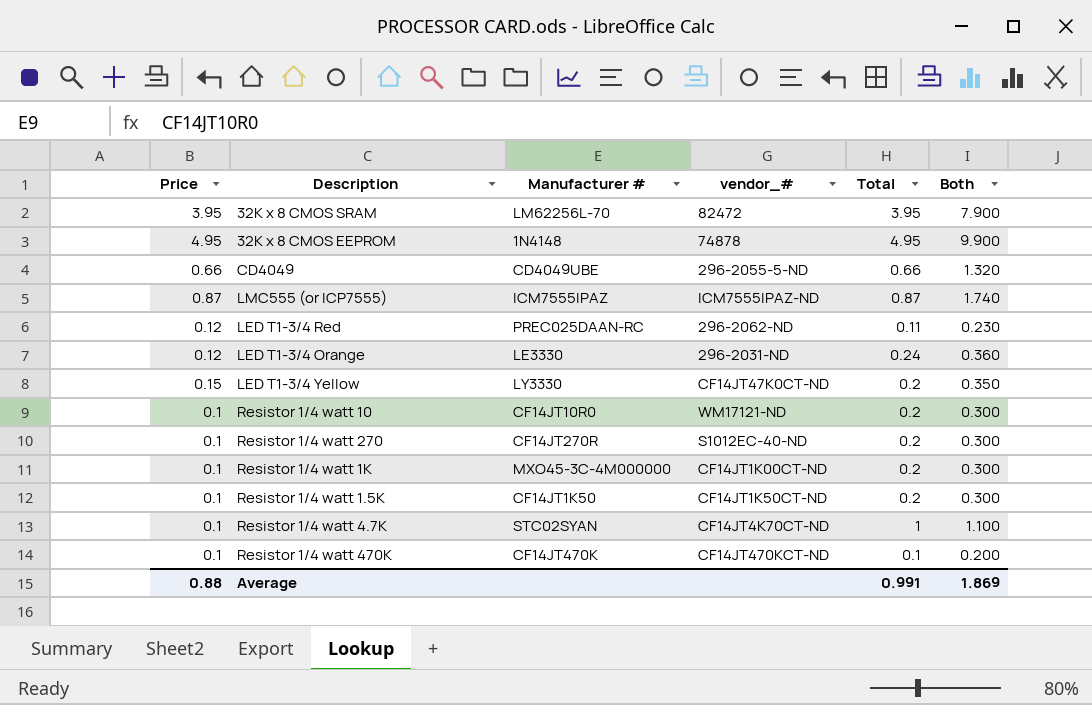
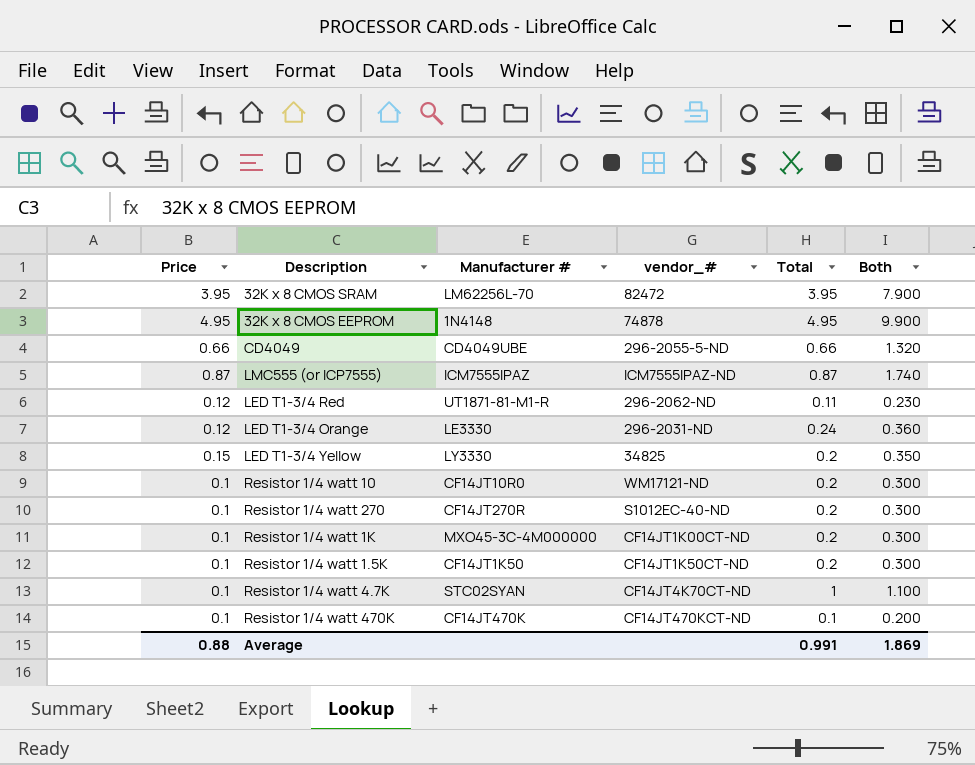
LED T1-3/4 Red | Manufacturer #: PREC025DAAN-RC -> UT1871-81-M1-R
LED T1-3/4 Yellow | vendor_#: CF14JT47K0CT-ND -> 34825

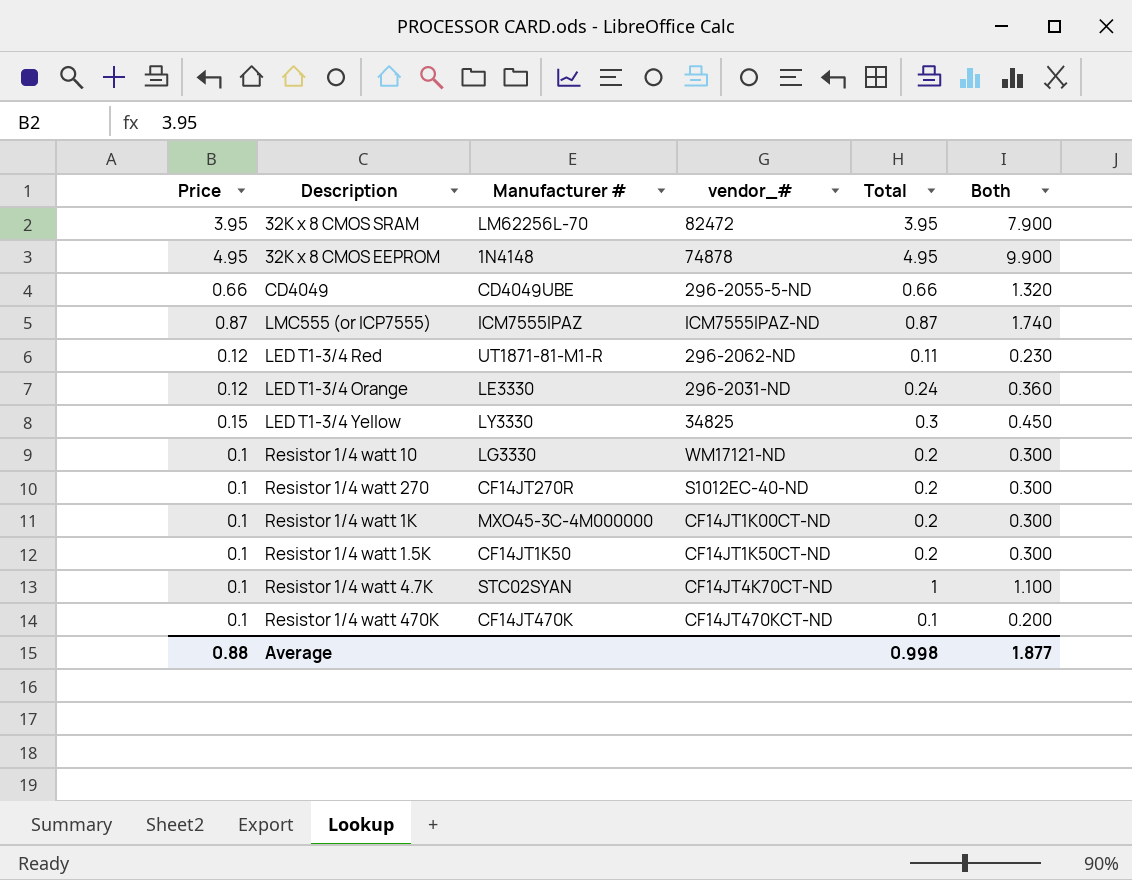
LED T1-3/4 Yellow | Total: 0.2 -> 0.3
LED T1-3/4 Yellow | Both: 0.350 -> 0.450
Resistor 1/4 watt 10 | Manufacturer #: CF14JT10R0 -> LG3330
Average | Total: 0.991 -> 0.998
Average | Both: 1.869 -> 1.877

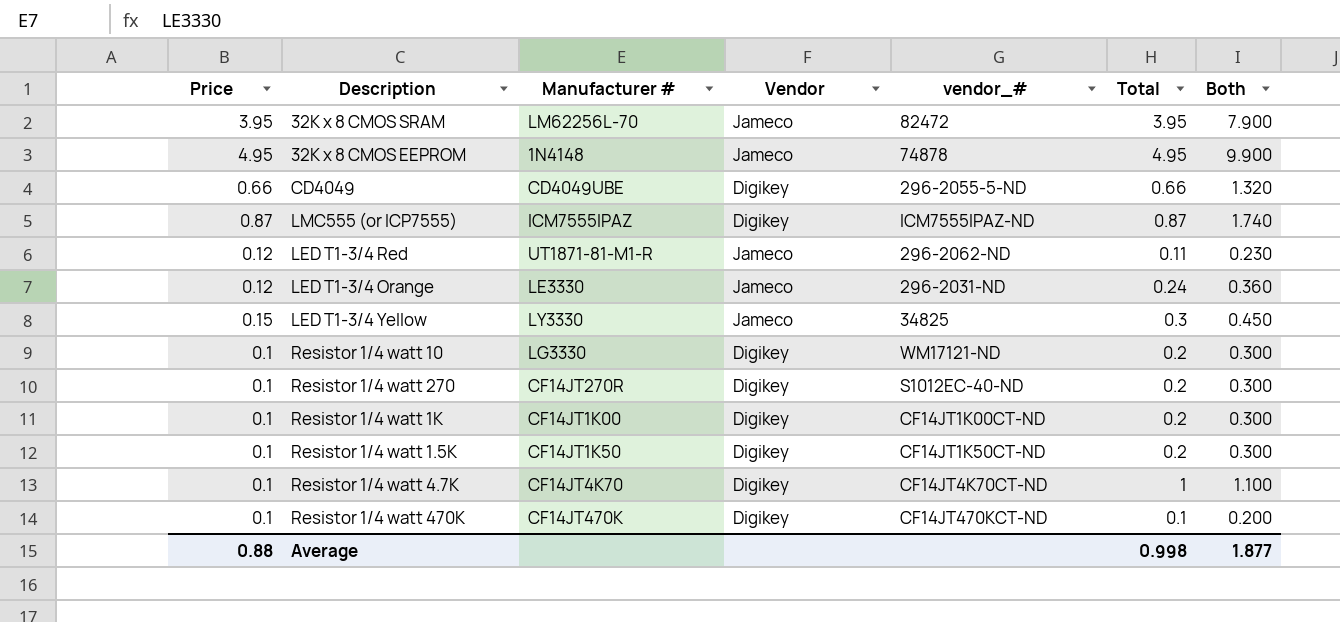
column Vendor | position: none -> 4
Resistor 1/4 watt 1K | Manufacturer #: MXO45-3C-4M000000 -> CF14JT1K00
Resistor 1/4 watt 4.7K | Manufacturer #: STC02SYAN -> CF14JT4K70

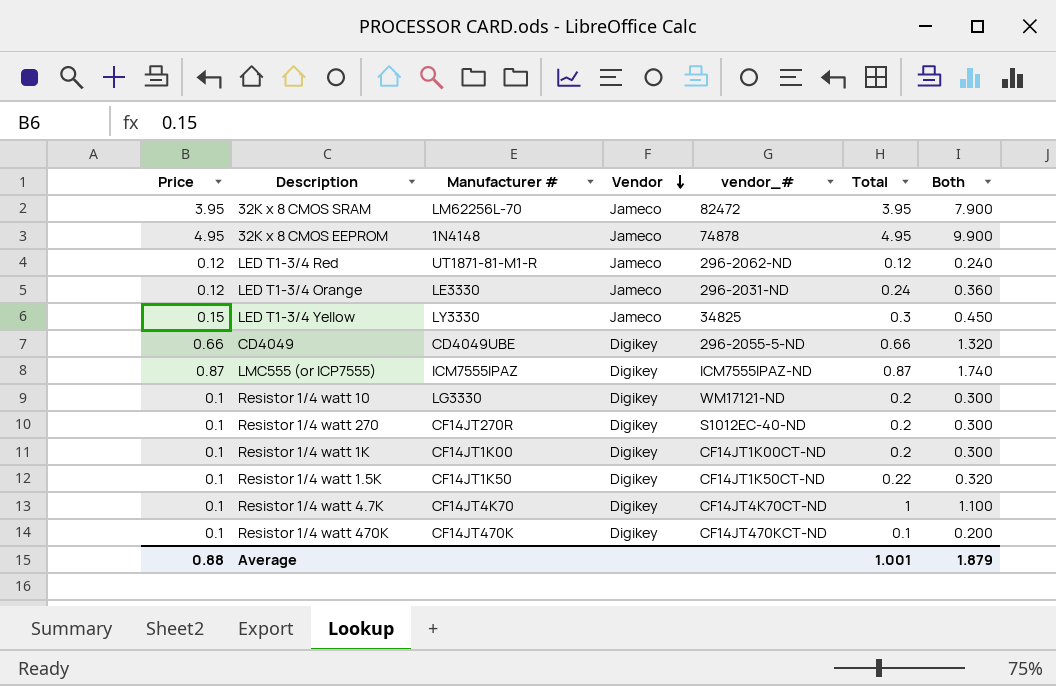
row order: none -> Vendor descending
LED T1-3/4 Red | Total: 0.11 -> 0.12
LED T1-3/4 Red | Both: 0.230 -> 0.240
Resistor 1/4 watt 1.5K | Total: 0.2 -> 0.22
Resistor 1/4 watt 1.5K | Both: 0.300 -> 0.320
Average | Total: 0.998 -> 1.001
Average | Both: 1.877 -> 1.879

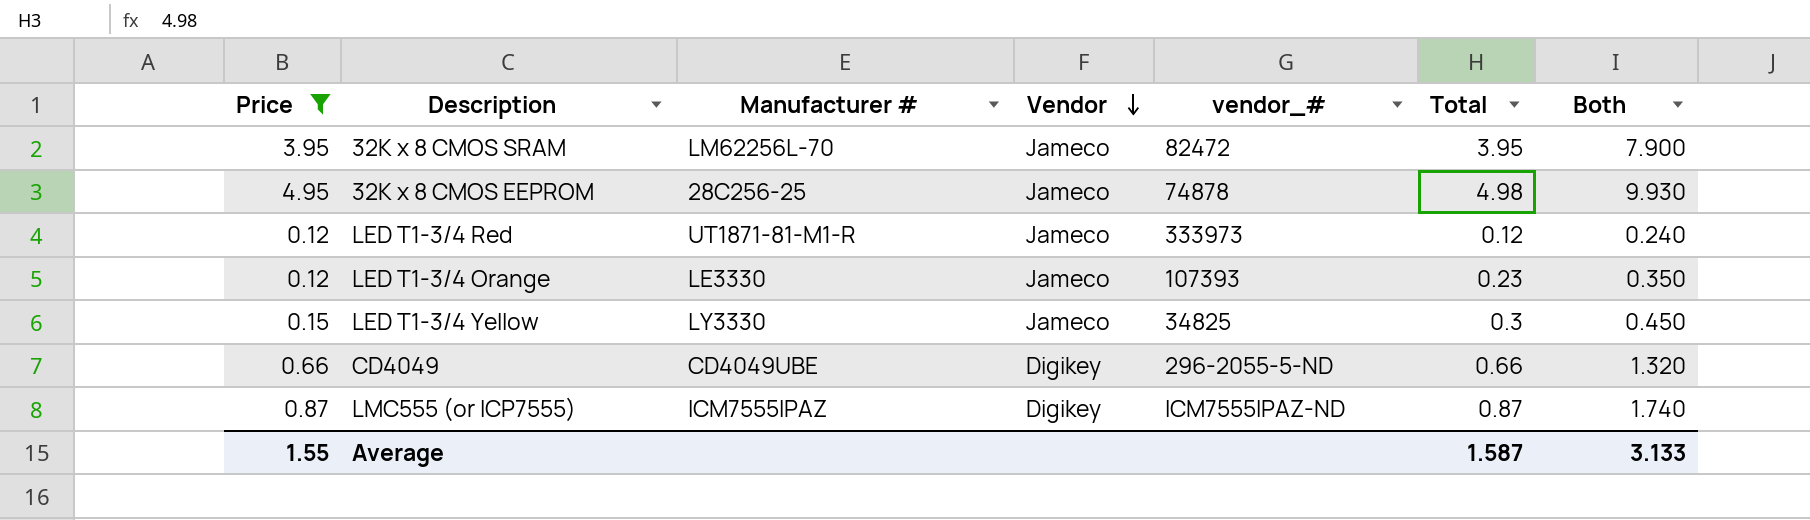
filter: none -> Price != 0.1
32K x 8 CMOS EEPROM | Manufacturer #: 1N4148 -> 28C256-25
32K x 8 CMOS EEPROM | Total: 4.95 -> 4.98
32K x 8 CMOS EEPROM | Both: 9.900 -> 9.930
LED T1-3/4 Red | vendor_#: 296-2062-ND -> 333973
LED T1-3/4 Orange | vendor_#: 296-2031-ND -> 107393
LED T1-3/4 Orange | Total: 0.24 -> 0.23
LED T1-3/4 Orange | Both: 0.360 -> 0.350
Average | Price: 0.88 -> 1.55
Average | Total: 1.001 -> 1.587
Average | Both: 1.879 -> 3.133

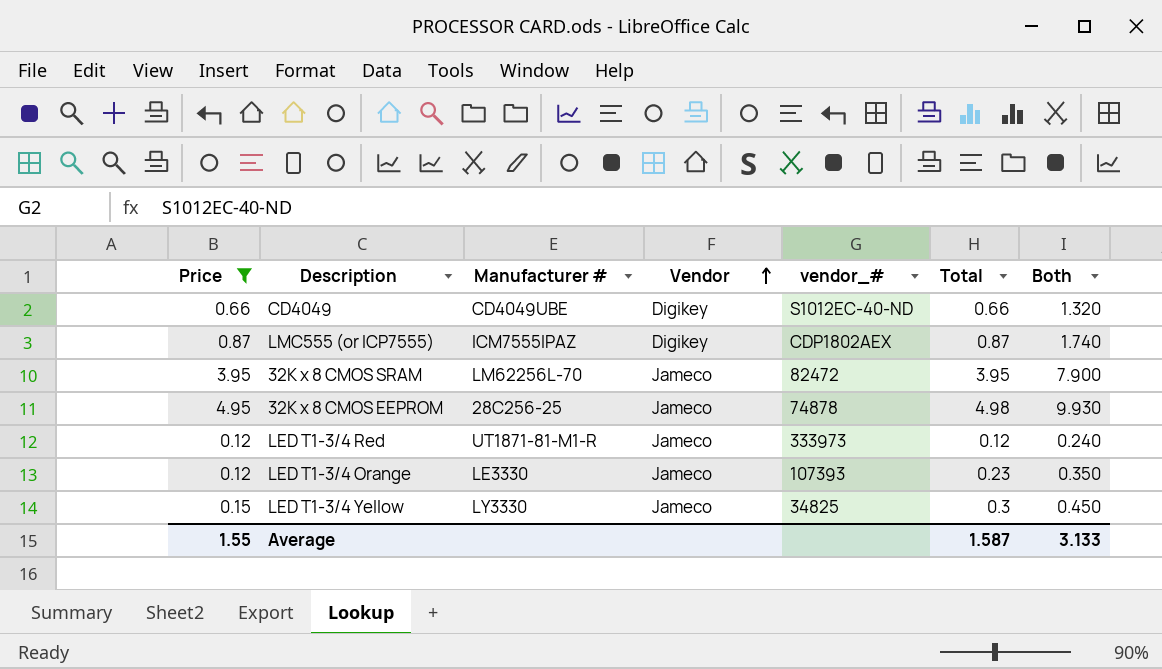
row order: Vendor descending -> Vendor ascending
CD4049 | vendor_#: 296-2055-5-ND -> S1012EC-40-ND
LMC555 (or ICP7555) | vendor_#: ICM7555IPAZ-ND -> CDP1802AEX

